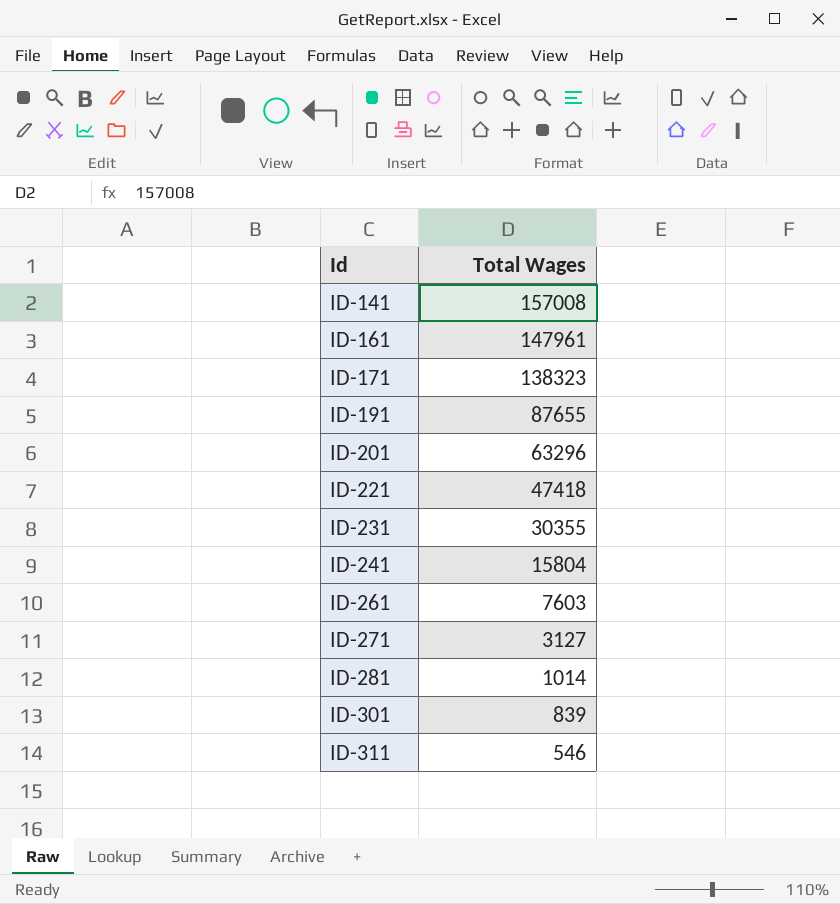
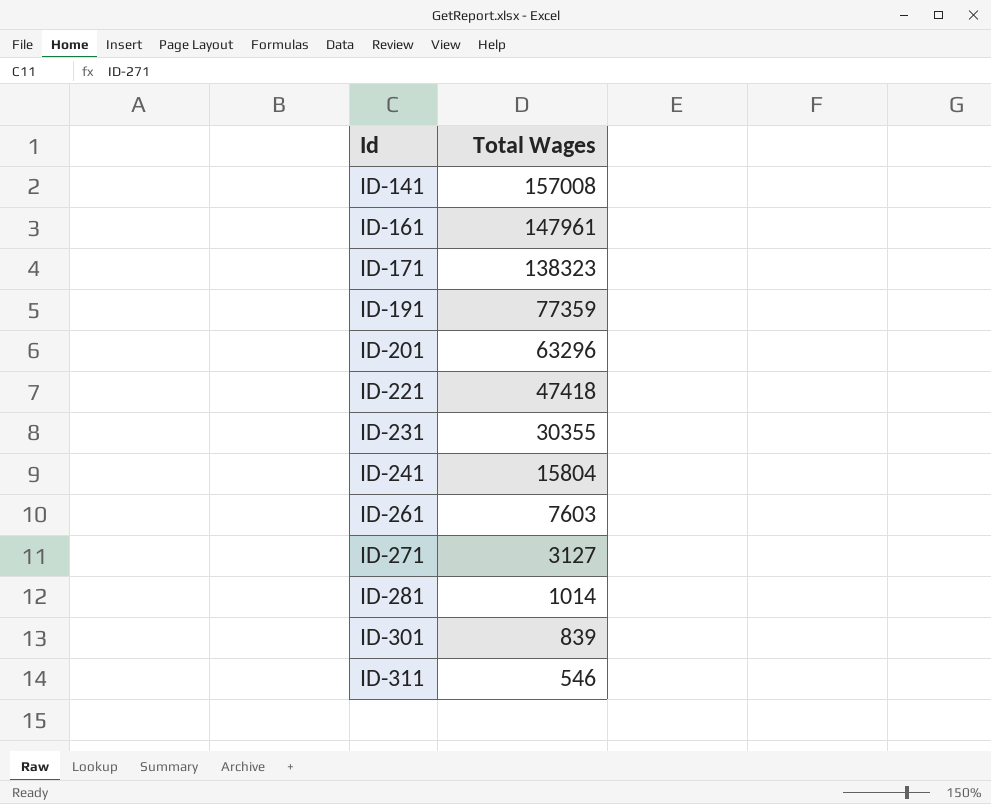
ID-191 | Total Wages: 87655 -> 77359

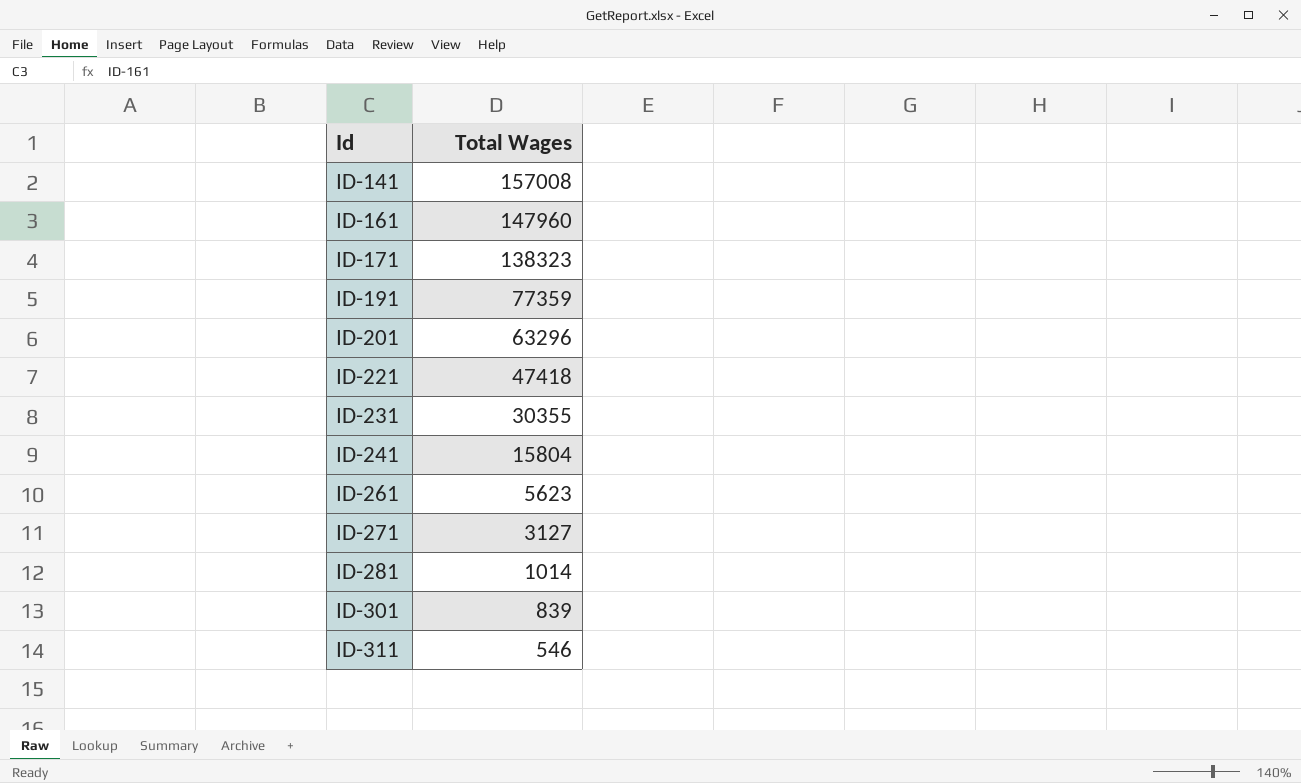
ID-161 | Total Wages: 147961 -> 147960
ID-261 | Total Wages: 7603 -> 5623

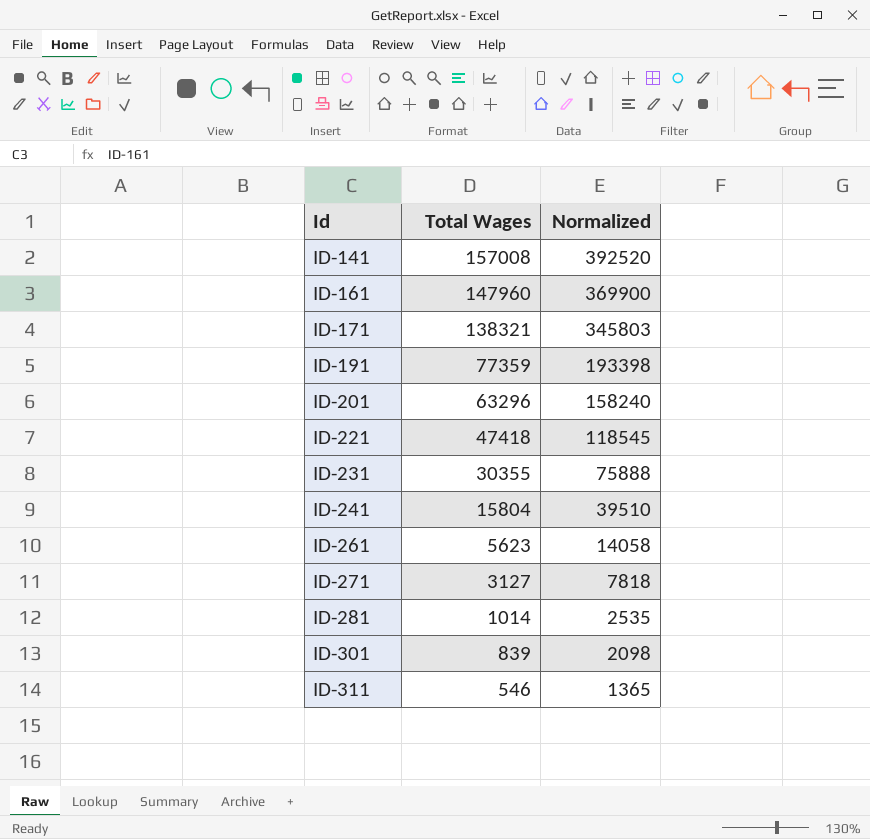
column Normalized | formula: none -> [Total Wages] * 2.5
ID-171 | Total Wages: 138323 -> 138321

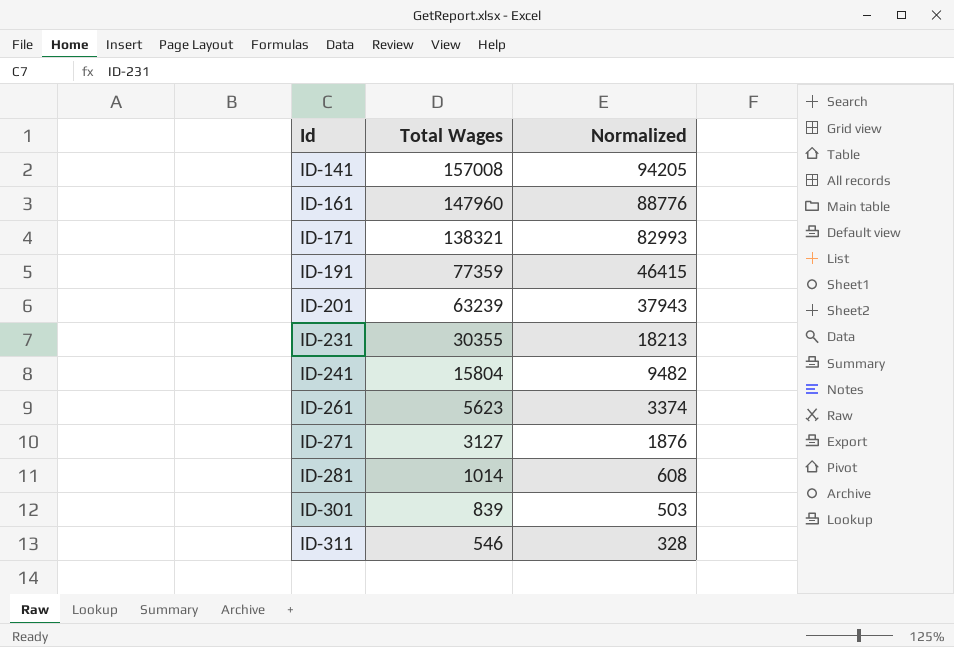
column Normalized | formula: [Total Wages] * 2.5 -> [Total Wages] * 0.6
row ID-221: 47418 | 118545 -> none
ID-201 | Total Wages: 63296 -> 63239

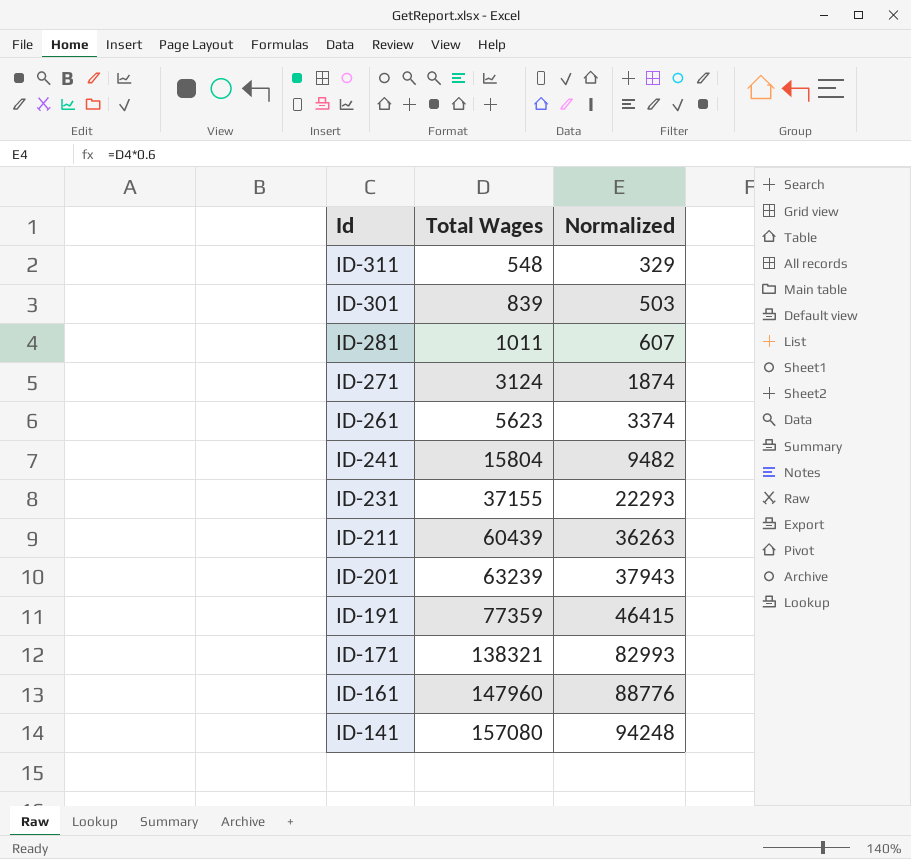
row order: Id ascending -> Id descending
ID-311 | Total Wages: 546 -> 548
ID-311 | Normalized: 328 -> 329
ID-281 | Total Wages: 1014 -> 1011
ID-281 | Normalized: 608 -> 607
ID-271 | Total Wages: 3127 -> 3124
ID-271 | Normalized: 1876 -> 1874
ID-231 | Total Wages: 30355 -> 37155
ID-231 | Normalized: 18213 -> 22293
row ID-211: none -> 60439 | 36263
ID-141 | Total Wages: 157008 -> 157080
ID-141 | Normalized: 94205 -> 94248

